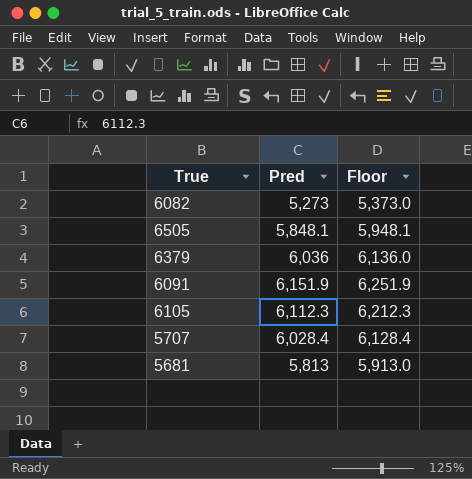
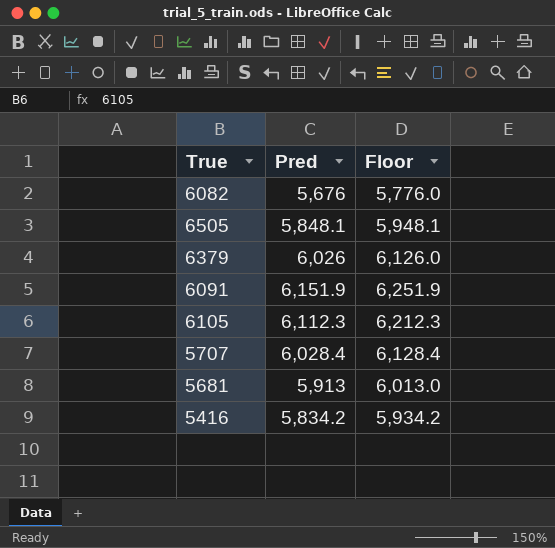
6082 | Pred: 5,273 -> 5,676
6082 | Floor: 5,373.0 -> 5,776.0
6379 | Pred: 6,036 -> 6,026
6379 | Floor: 6,136.0 -> 6,126.0
5681 | Pred: 5,813 -> 5,913
5681 | Floor: 5,913.0 -> 6,013.0
row 5416: none -> 5,834.2 | 5,934.2

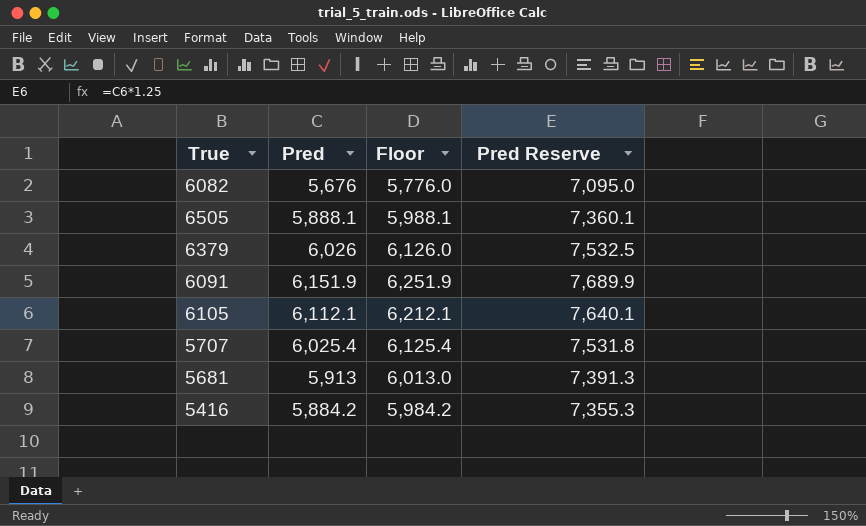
column Pred Reserve | formula: none -> [Pred] * 1.25
6505 | Pred: 5,848.1 -> 5,888.1
6505 | Floor: 5,948.1 -> 5,988.1
6105 | Pred: 6,112.3 -> 6,112.1
6105 | Floor: 6,212.3 -> 6,212.1
5707 | Pred: 6,028.4 -> 6,025.4
5707 | Floor: 6,128.4 -> 6,125.4
5416 | Pred: 5,834.2 -> 5,884.2
5416 | Floor: 5,934.2 -> 5,984.2

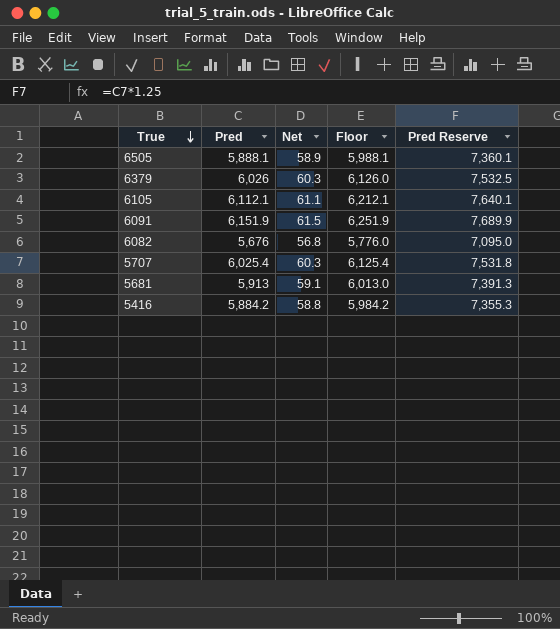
row order: none -> True descending
column Net | formula: none -> [Pred] * 0.01

